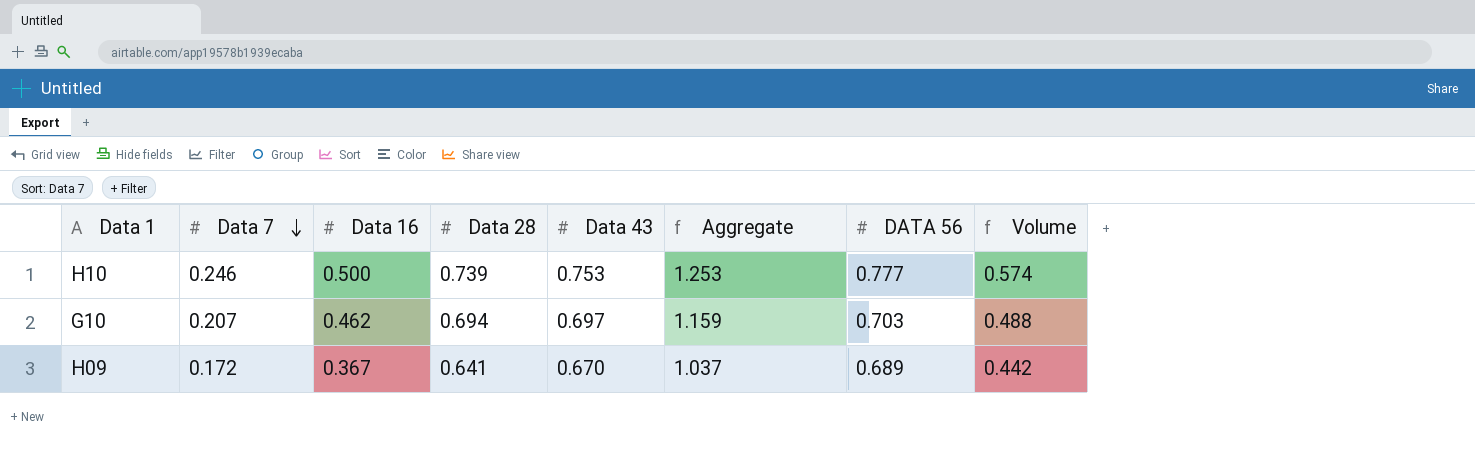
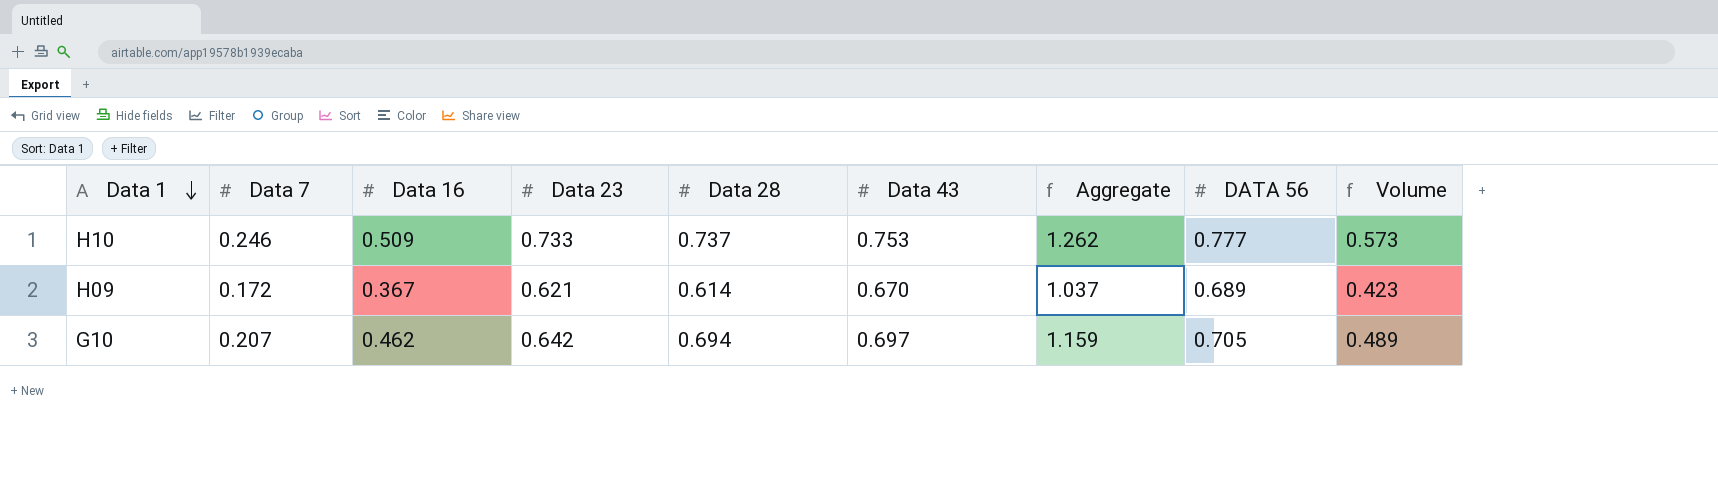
row order: Data 7 descending -> Data 1 descending
column Data 23 | position: none -> 4
H10 | Data 16: 0.500 -> 0.509
H10 | Data 28: 0.739 -> 0.737
H10 | Aggregate: 1.253 -> 1.262
H10 | Volume: 0.574 -> 0.573
H09 | Data 28: 0.641 -> 0.614
H09 | Volume: 0.442 -> 0.423
G10 | DATA 56: 0.703 -> 0.705
G10 | Volume: 0.488 -> 0.489

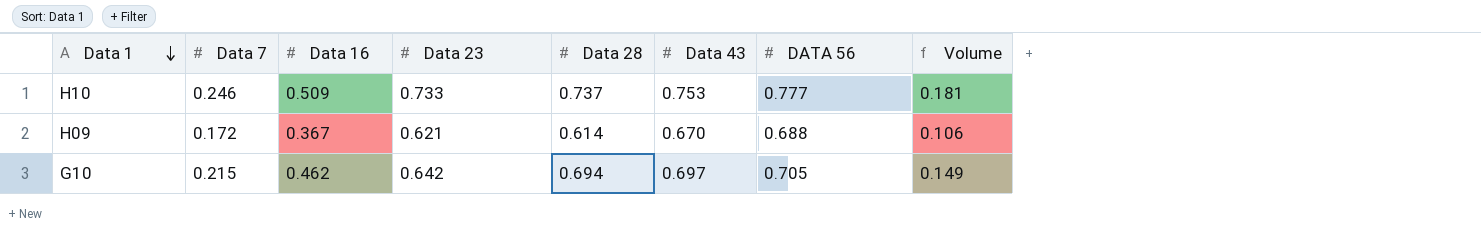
column Aggregate | formula: [Data 16] + [Data 43] -> none
column Volume | formula: [Data 28] * [DATA 56] -> [Data 7] * [Data 28]
H09 | DATA 56: 0.689 -> 0.688
G10 | Data 7: 0.207 -> 0.215

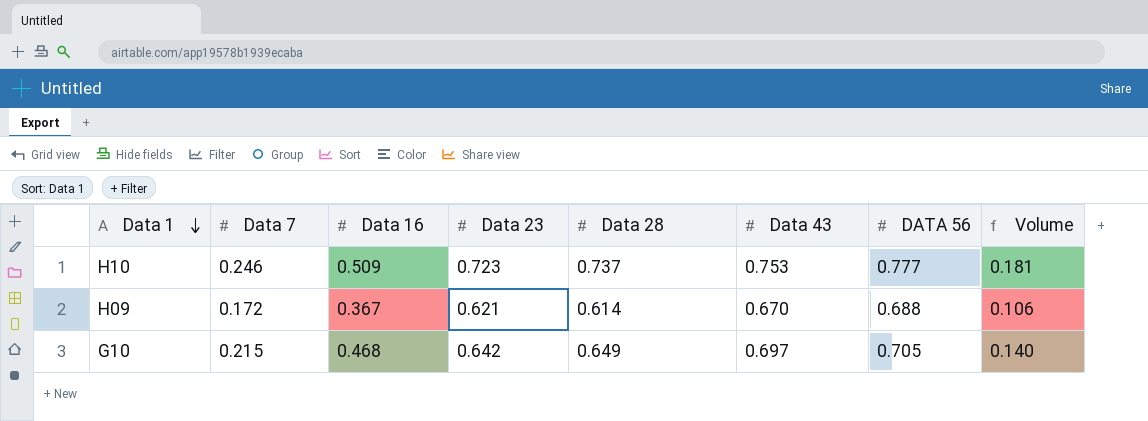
H10 | Data 23: 0.733 -> 0.723
G10 | Data 16: 0.462 -> 0.468
G10 | Data 28: 0.694 -> 0.649
G10 | Volume: 0.149 -> 0.140

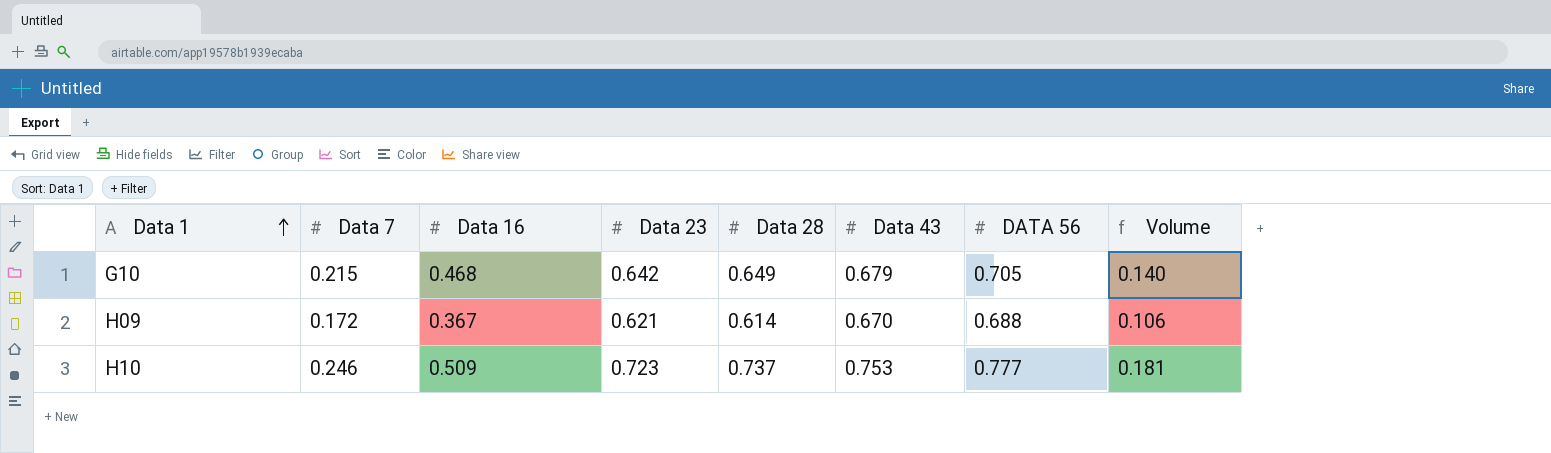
row order: Data 1 descending -> Data 1 ascending
G10 | Data 43: 0.697 -> 0.679

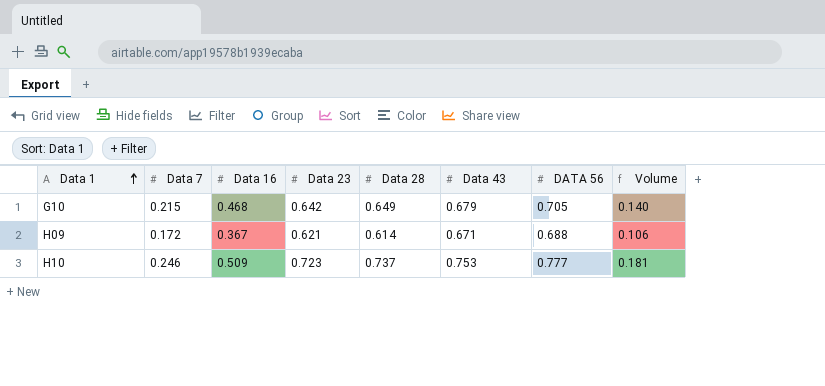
H09 | Data 43: 0.670 -> 0.671

